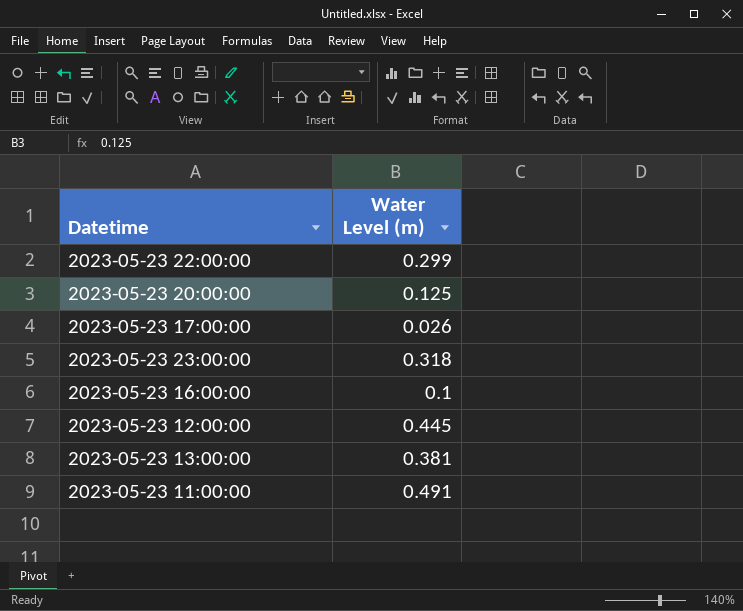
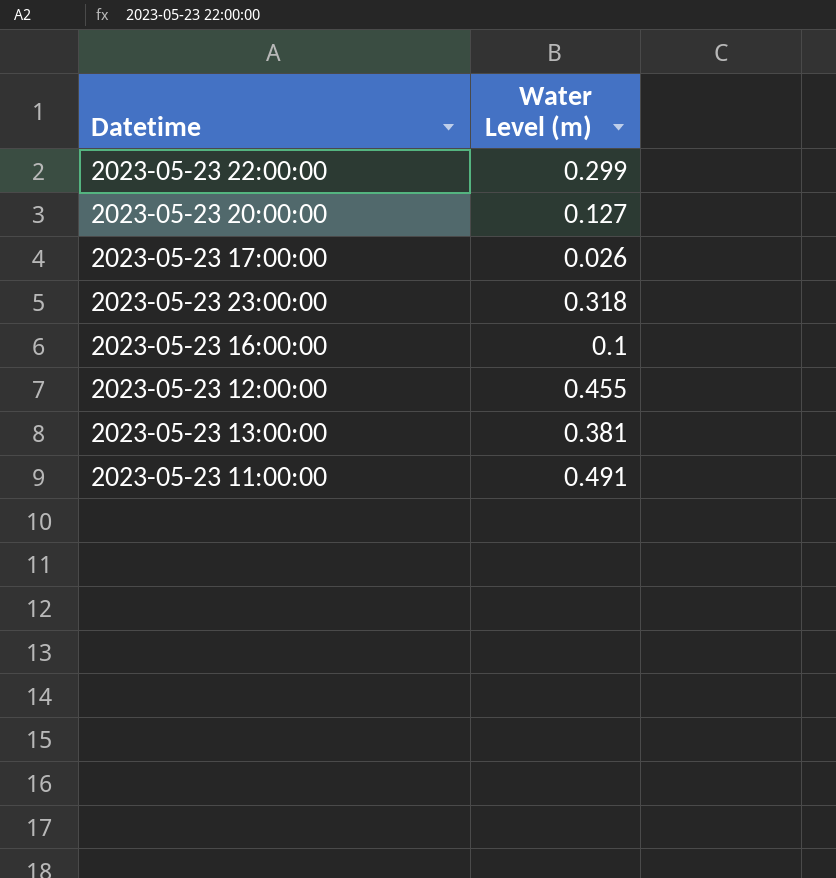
2023-05-23 20:00:00 | Water Level (m): 0.125 -> 0.127
2023-05-23 12:00:00 | Water Level (m): 0.445 -> 0.455

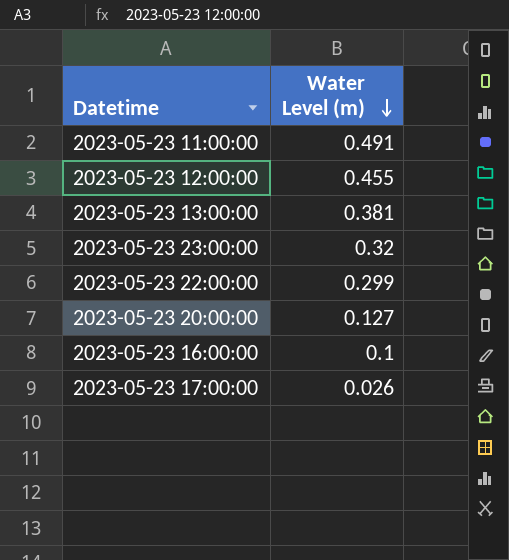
row order: none -> Water Level (m) descending
2023-05-23 23:00:00 | Water Level (m): 0.318 -> 0.32

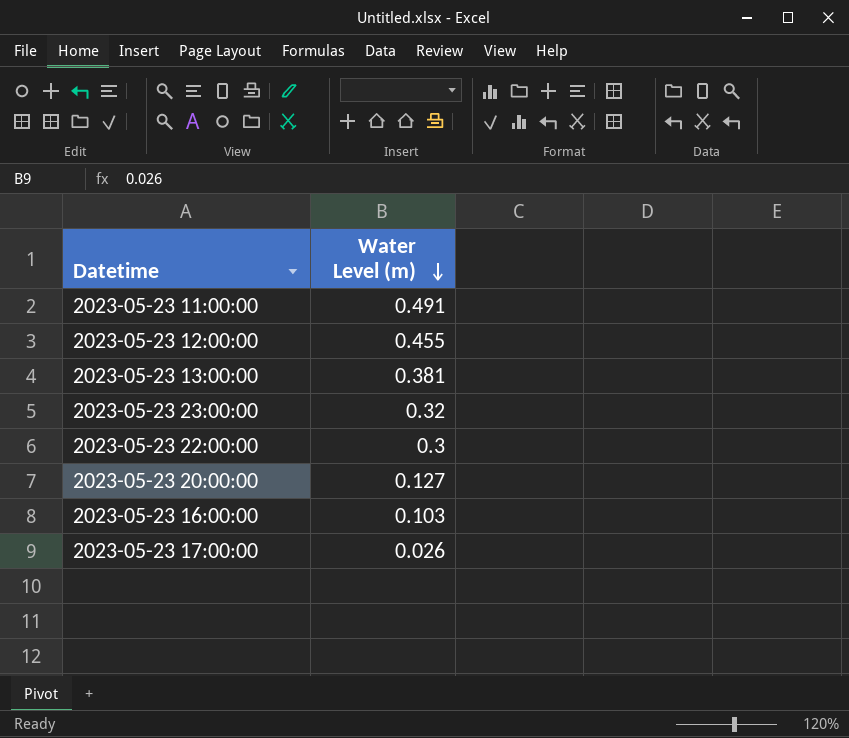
2023-05-23 22:00:00 | Water Level (m): 0.299 -> 0.3
2023-05-23 16:00:00 | Water Level (m): 0.1 -> 0.103

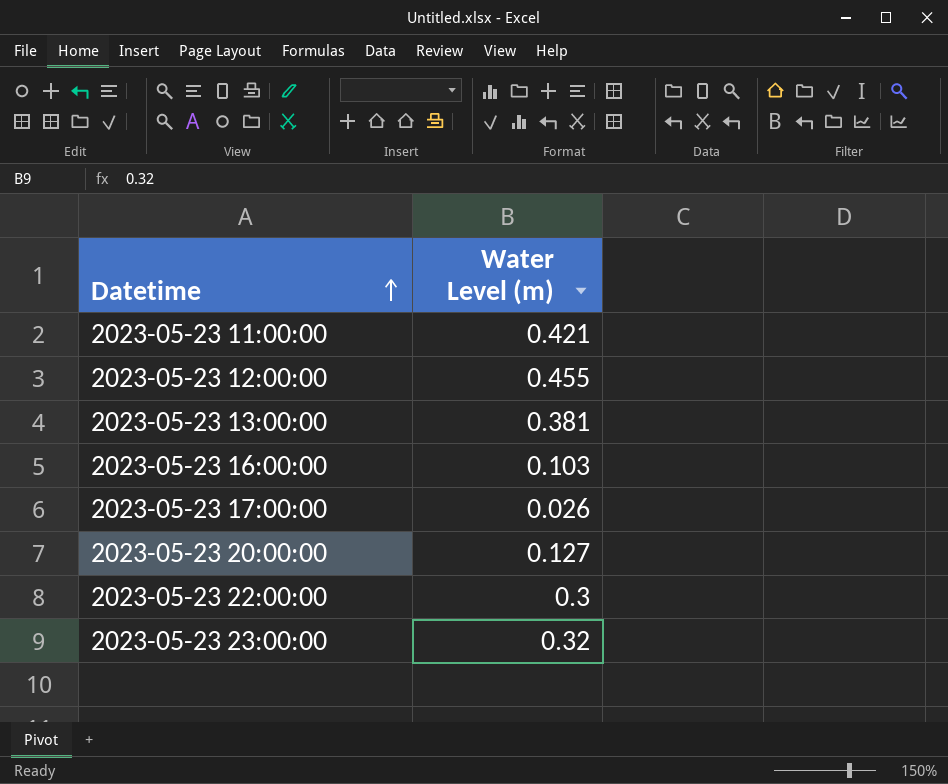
row order: Water Level (m) descending -> Datetime ascending
2023-05-23 11:00:00 | Water Level (m): 0.491 -> 0.421

